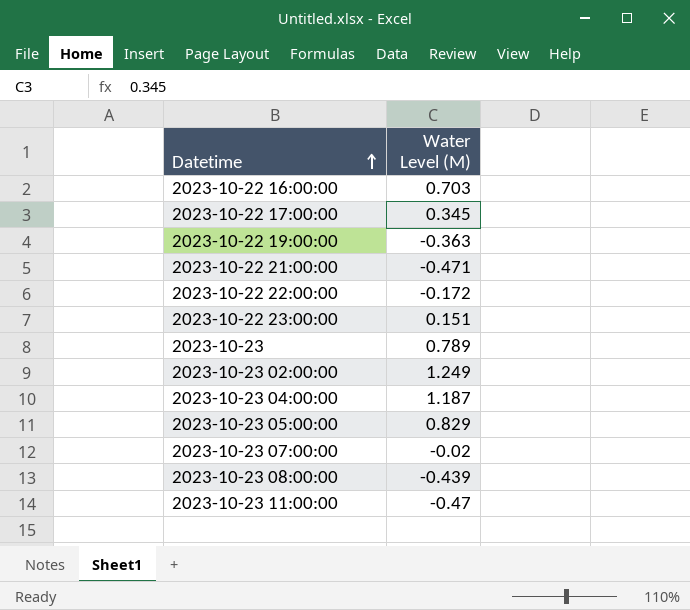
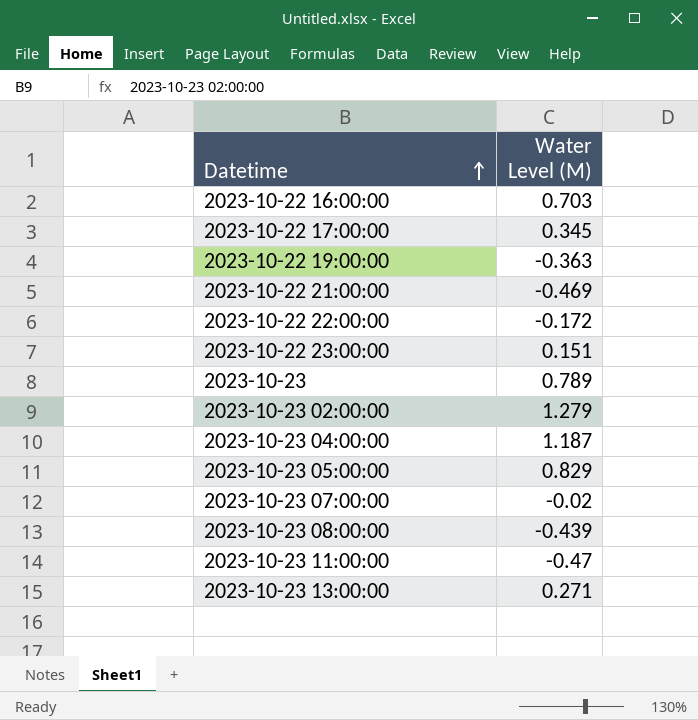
2023-10-22 21:00:00 | Water Level (M): -0.471 -> -0.469
2023-10-23 02:00:00 | Water Level (M): 1.249 -> 1.279
row 2023-10-23 13:00:00: none -> 0.271

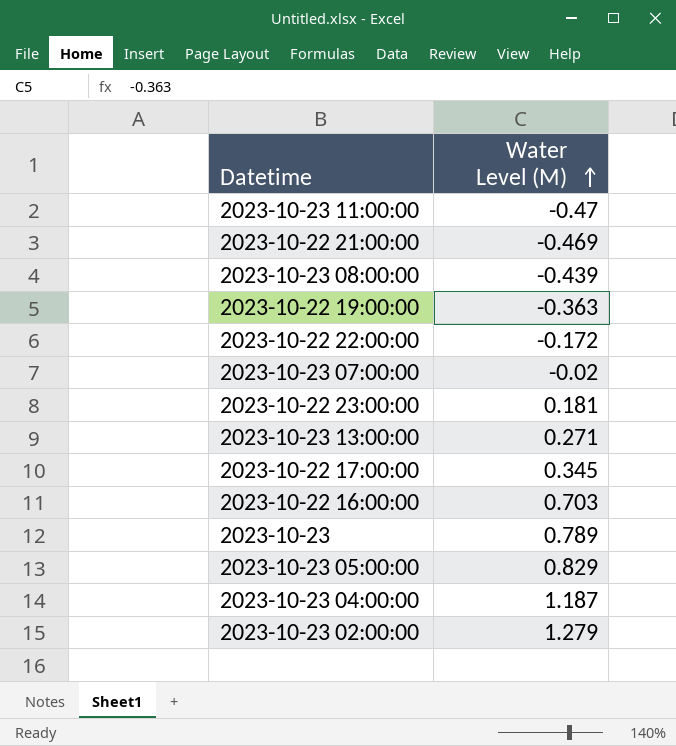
row order: Datetime ascending -> Water Level (M) ascending
2023-10-22 23:00:00 | Water Level (M): 0.151 -> 0.181

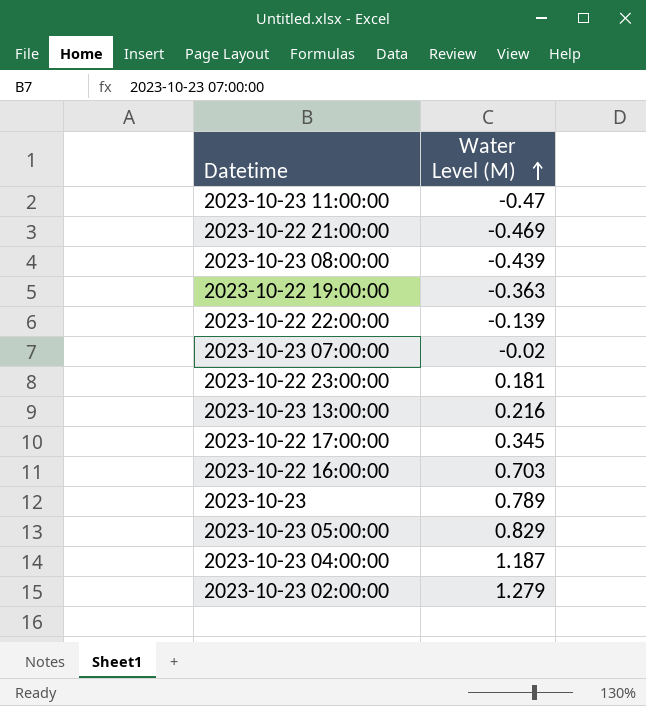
2023-10-22 22:00:00 | Water Level (M): -0.172 -> -0.139
2023-10-23 13:00:00 | Water Level (M): 0.271 -> 0.216

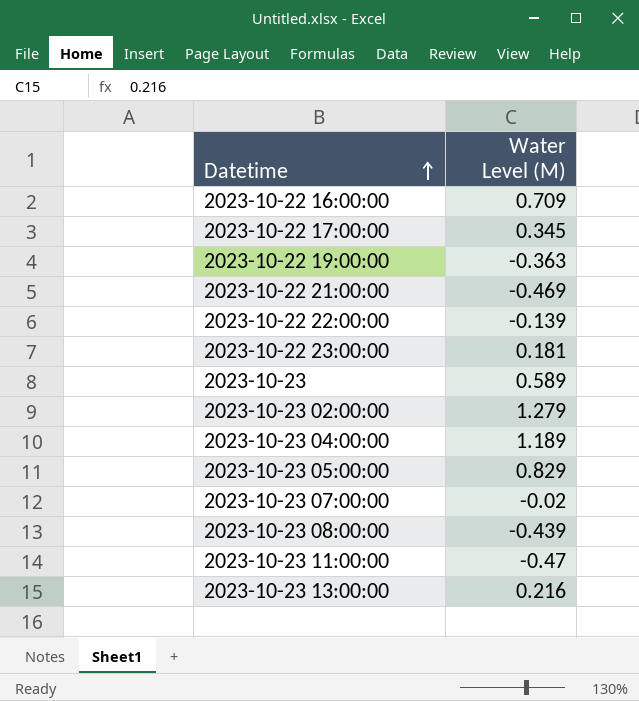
row order: Water Level (M) ascending -> Datetime ascending
2023-10-22 16:00:00 | Water Level (M): 0.703 -> 0.709
2023-10-23 | Water Level (M): 0.789 -> 0.589
2023-10-23 04:00:00 | Water Level (M): 1.187 -> 1.189

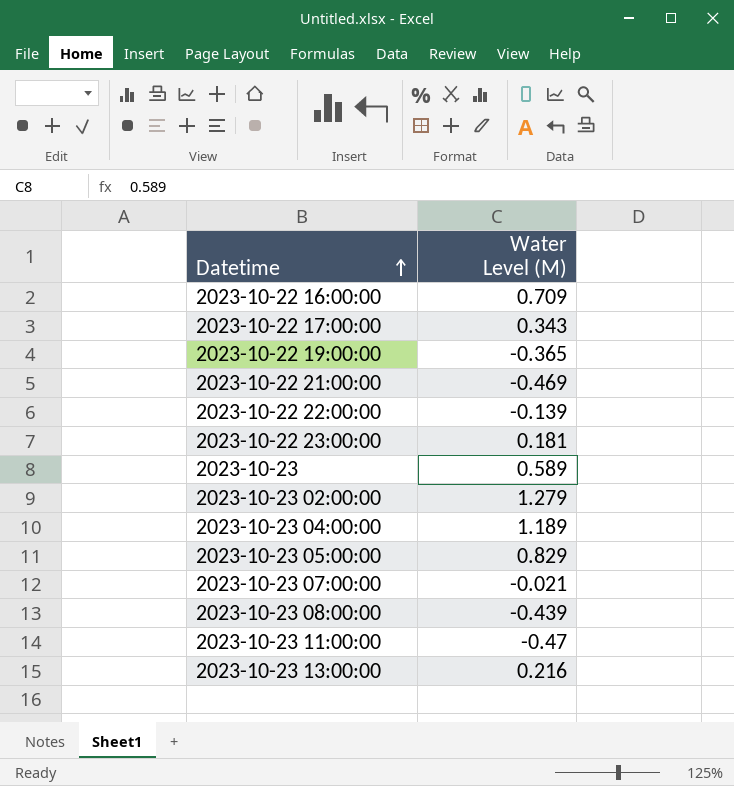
2023-10-22 17:00:00 | Water Level (M): 0.345 -> 0.343
2023-10-22 19:00:00 | Water Level (M): -0.363 -> -0.365
2023-10-23 07:00:00 | Water Level (M): -0.02 -> -0.021

